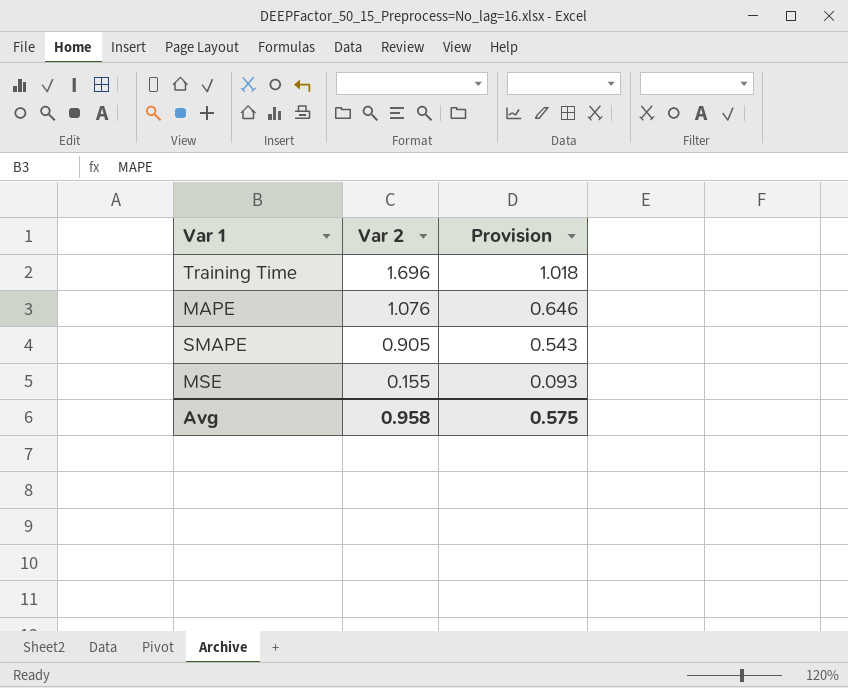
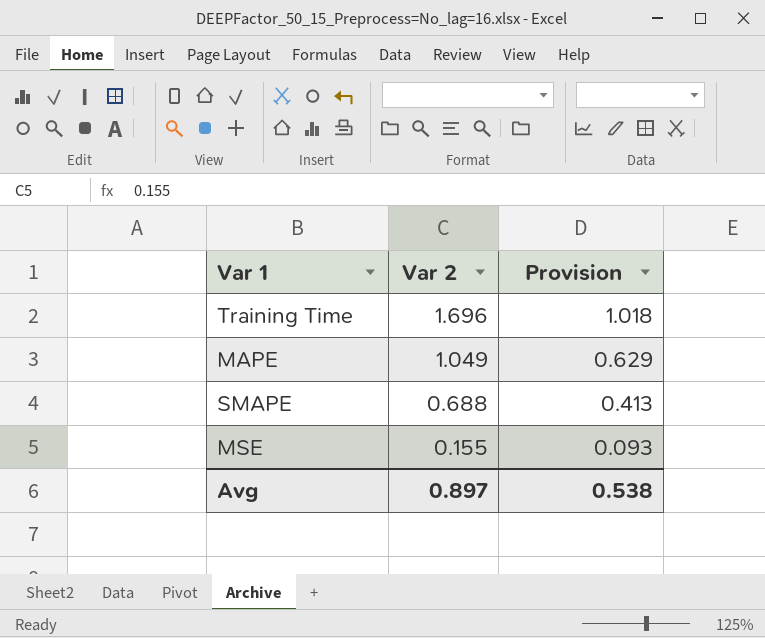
MAPE | Var 2: 1.076 -> 1.049
MAPE | Provision: 0.646 -> 0.629
SMAPE | Var 2: 0.905 -> 0.688
SMAPE | Provision: 0.543 -> 0.413
Avg | Var 2: 0.958 -> 0.897
Avg | Provision: 0.575 -> 0.538

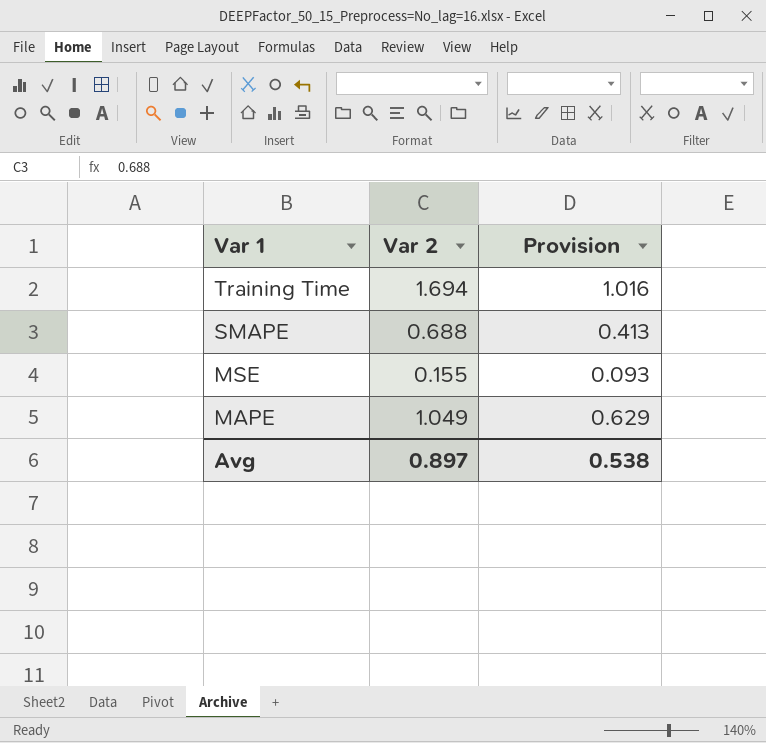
row order: Var 2 descending -> Var 1 descending
Training Time | Var 2: 1.696 -> 1.694
Training Time | Provision: 1.018 -> 1.016

